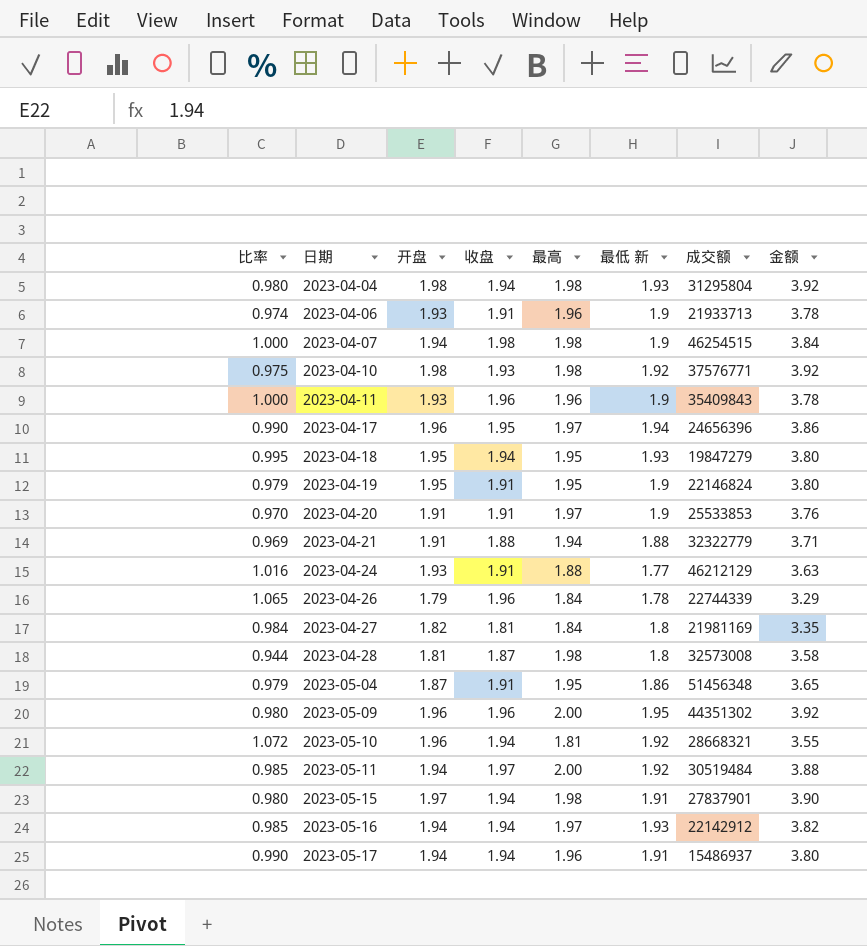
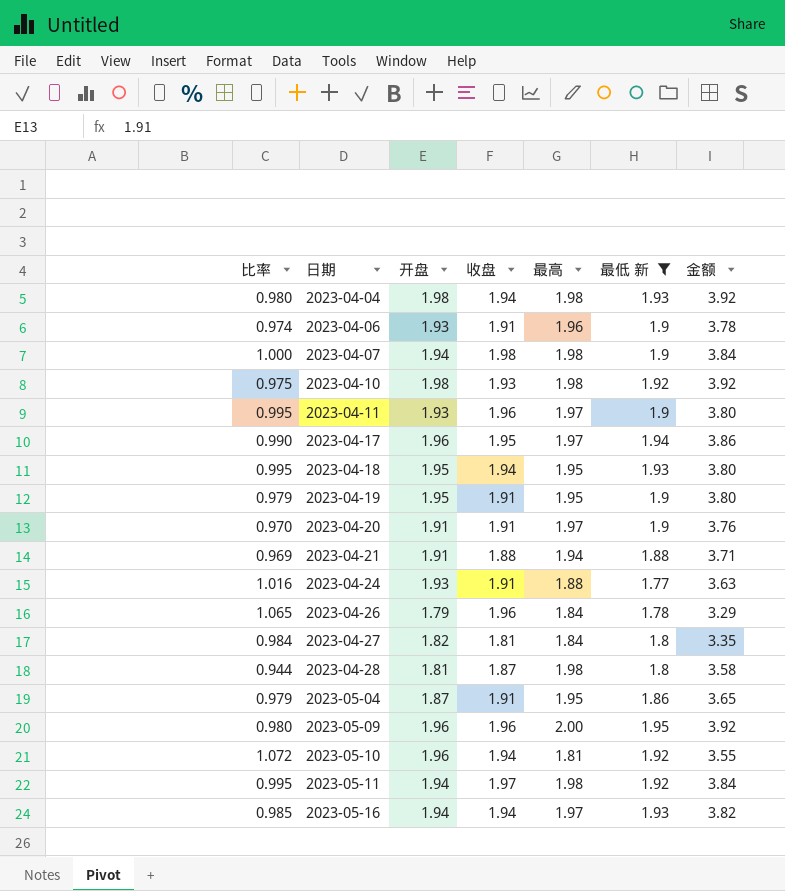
filter: none -> 最低 新 != 1.91
column 成交额 | position: 7 -> none
2023-04-11 | 比率: 1.000 -> 0.995
2023-04-11 | 最高: 1.96 -> 1.97
2023-04-11 | 金额: 3.78 -> 3.80
2023-05-11 | 比率: 0.985 -> 0.995
2023-05-11 | 最高: 2.00 -> 1.98
2023-05-11 | 金额: 3.88 -> 3.84

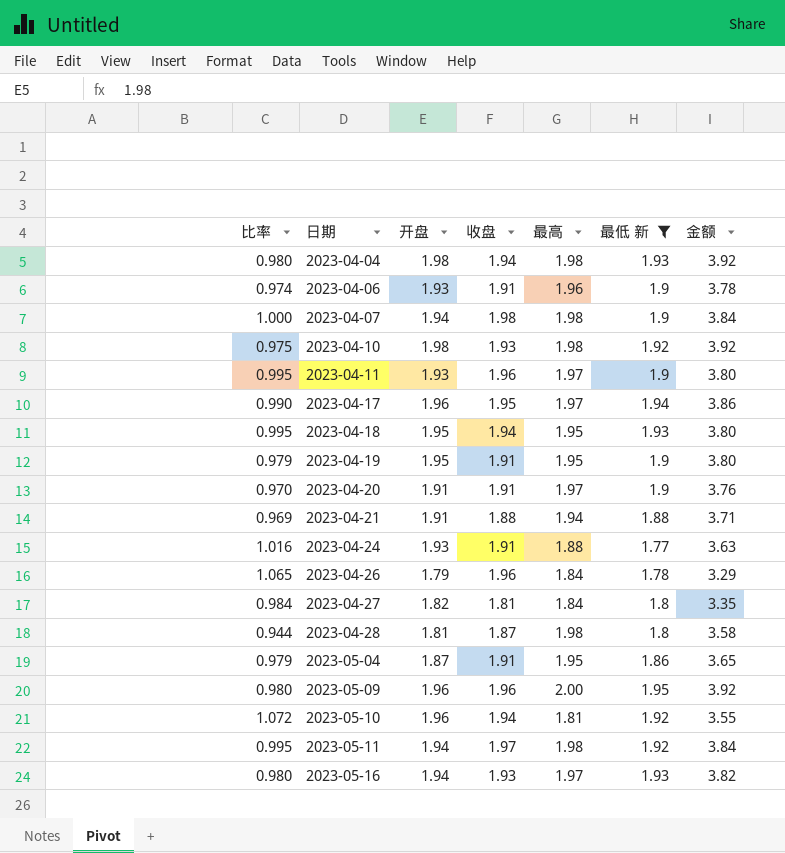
2023-05-16 | 比率: 0.985 -> 0.980
2023-05-16 | 收盘: 1.94 -> 1.93

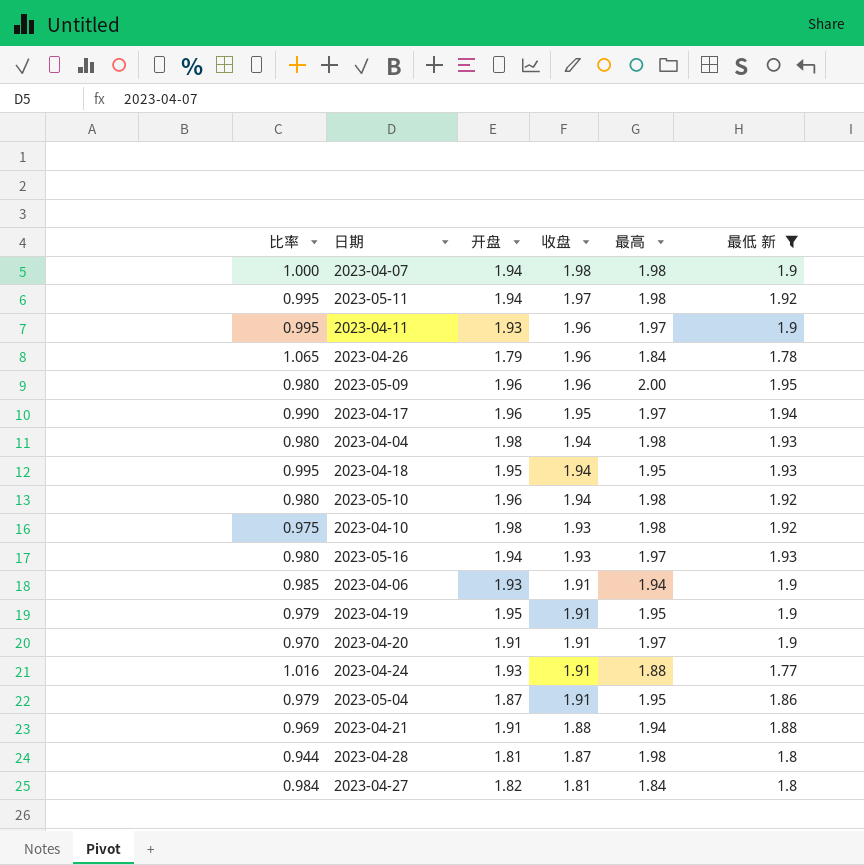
row order: 日期 ascending -> 收盘 descending
column 金额 | formula: [开盘] * [最高] -> none
2023-05-10 | 比率: 1.072 -> 0.980
2023-05-10 | 最高: 1.81 -> 1.98
2023-04-06 | 比率: 0.974 -> 0.985
2023-04-06 | 最高: 1.96 -> 1.94

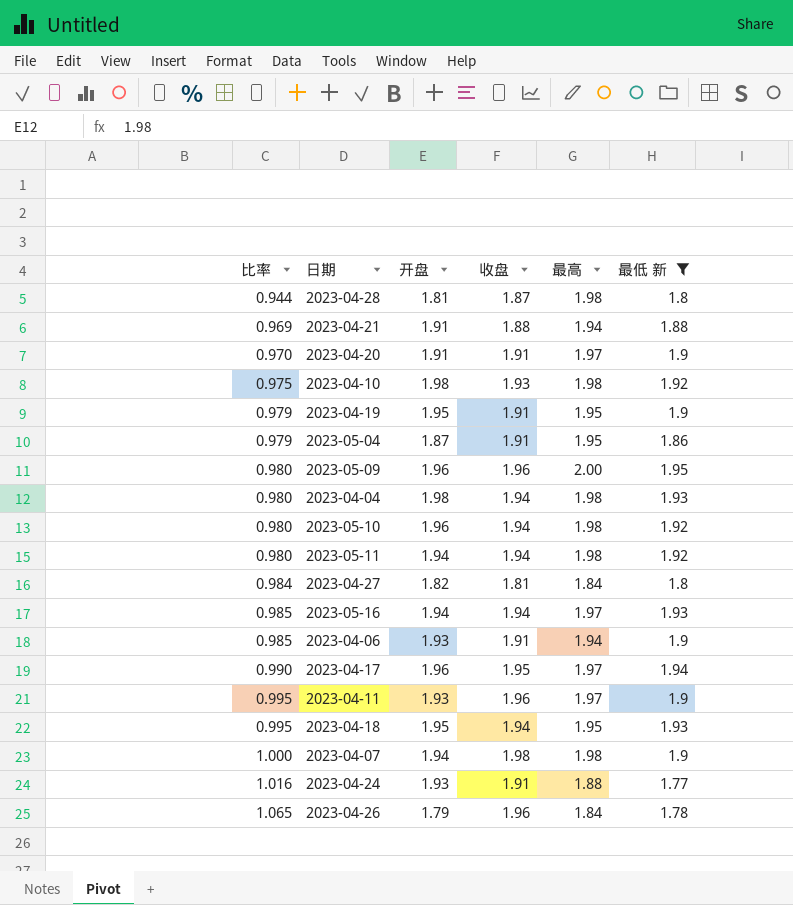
row order: 收盘 descending -> 比率 ascending
2023-05-11 | 比率: 0.995 -> 0.980
2023-05-11 | 收盘: 1.97 -> 1.94
2023-05-16 | 比率: 0.980 -> 0.985
2023-05-16 | 收盘: 1.93 -> 1.94

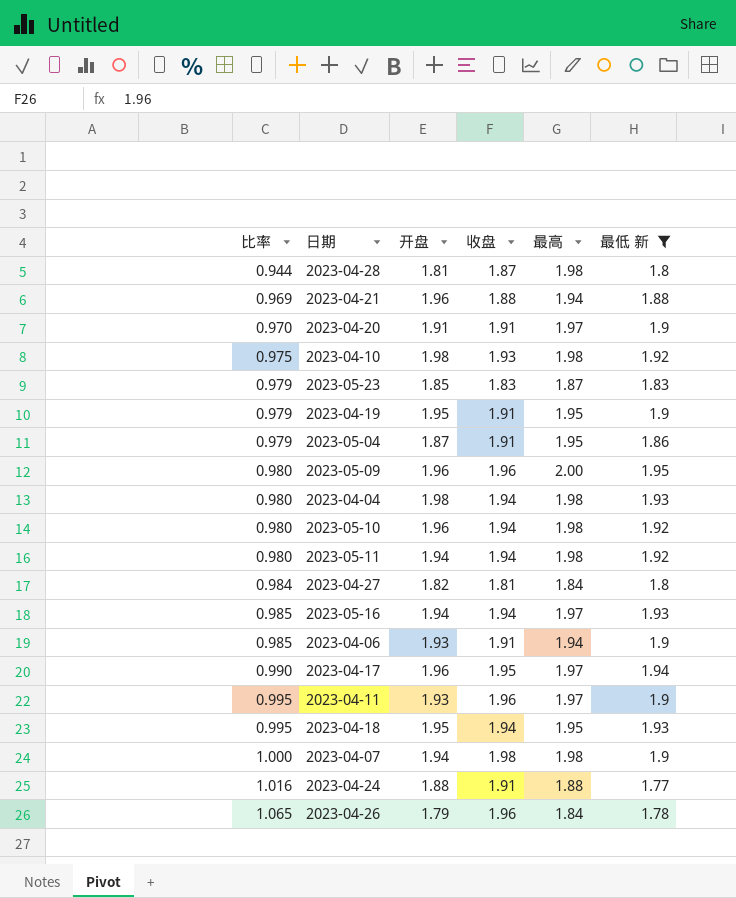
2023-04-21 | 开盘: 1.91 -> 1.96
row 2023-05-23: none -> 0.979 | 1.85 | 1.83 | 1.87 | 1.83
2023-04-24 | 开盘: 1.93 -> 1.88

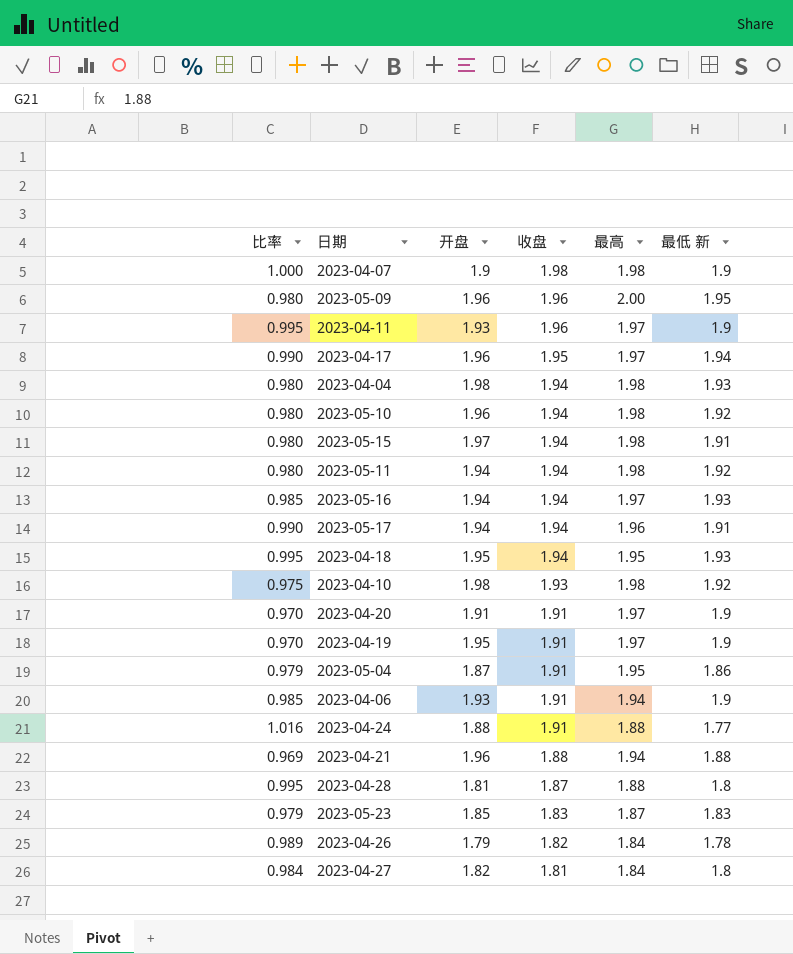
filter: 最低 新 != 1.91 -> none
row order: 比率 ascending -> 收盘 descending
2023-04-07 | 开盘: 1.94 -> 1.9
2023-04-19 | 比率: 0.979 -> 0.970
2023-04-19 | 最高: 1.95 -> 1.97
2023-04-28 | 比率: 0.944 -> 0.995
2023-04-28 | 最高: 1.98 -> 1.88
2023-04-26 | 比率: 1.065 -> 0.989
2023-04-26 | 收盘: 1.96 -> 1.82

